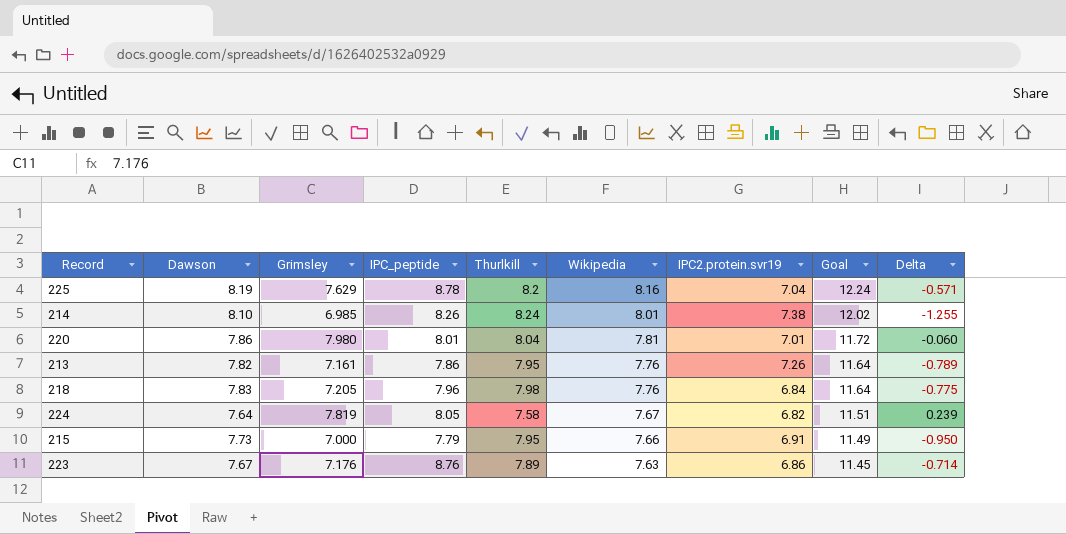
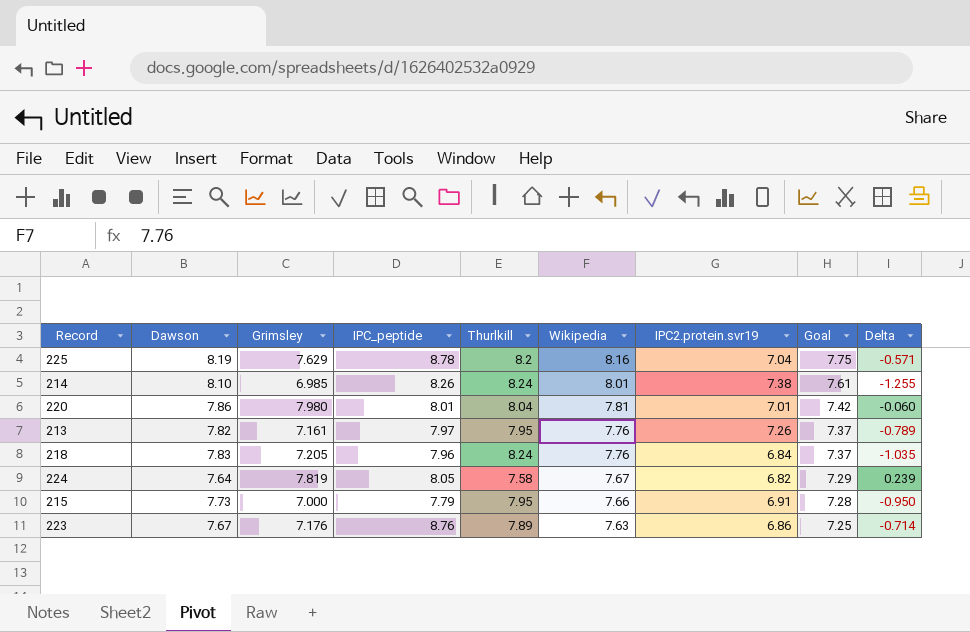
column Goal | formula: [Wikipedia] * 1.5 -> [Wikipedia] * 0.95
213 | IPC_peptide: 7.86 -> 7.97
218 | Thurlkill: 7.98 -> 8.24
218 | Delta: -0.775 -> -1.035

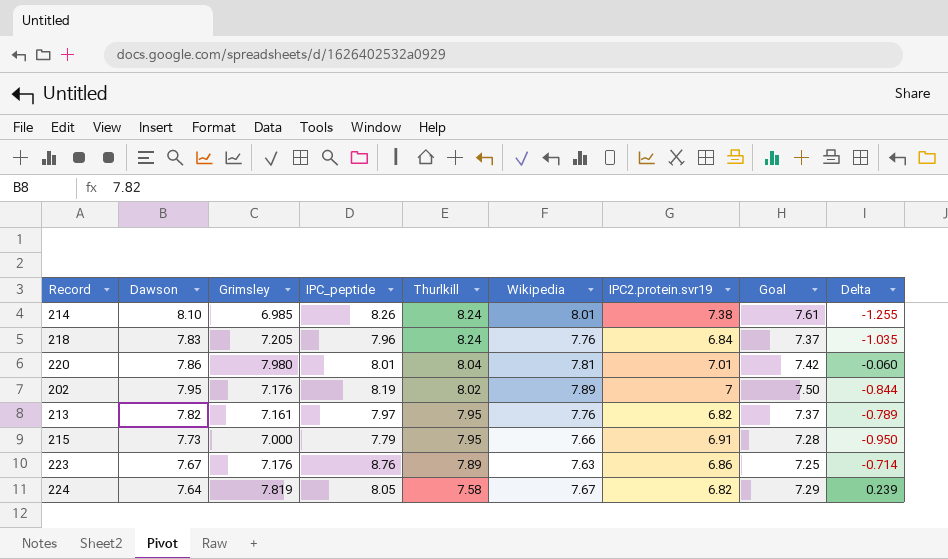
row order: Wikipedia descending -> Thurlkill descending
row 225: 8.19 | 7.629 | 8.78 | 8.2 | 8.16 | 7.04 | 7.75 | -0.571 -> none
row 202: none -> 7.95 | 7.176 | 8.19 | 8.02 | 7.89 | 7 | 7.50 | -0.844
213 | IPC2.protein.svr19: 7.26 -> 6.82

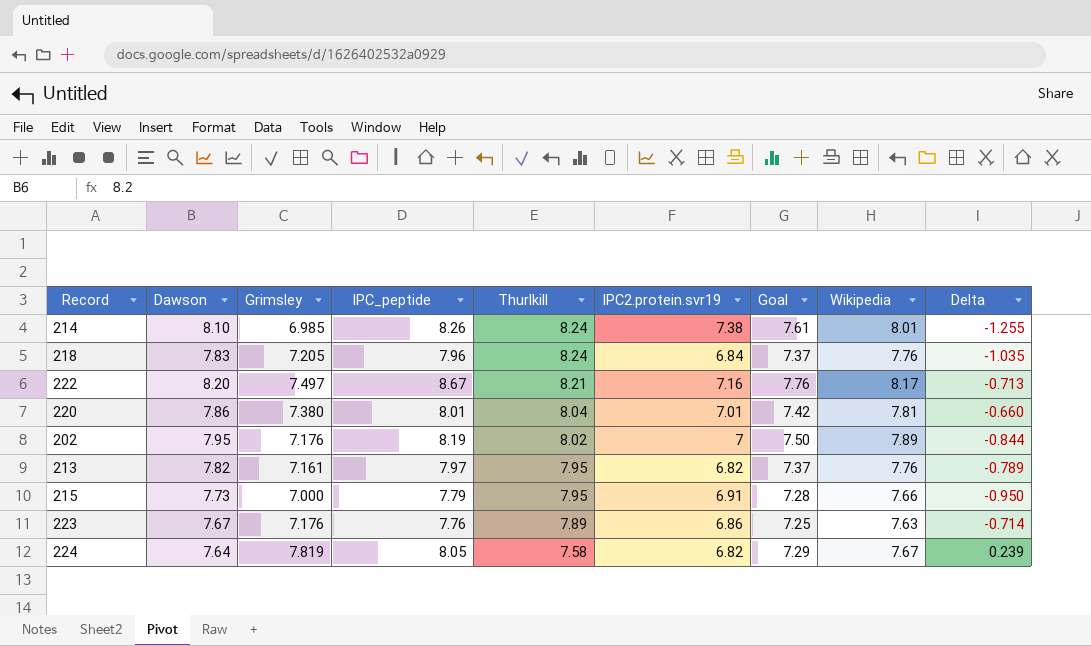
column Wikipedia | position: 6 -> 8
row 222: none -> 8.20 | 7.497 | 8.67 | 8.21 | 7.16 | 7.76 | 8.17 | -0.713
220 | Grimsley: 7.980 -> 7.380
220 | Delta: -0.060 -> -0.660
223 | IPC_peptide: 8.76 -> 7.76

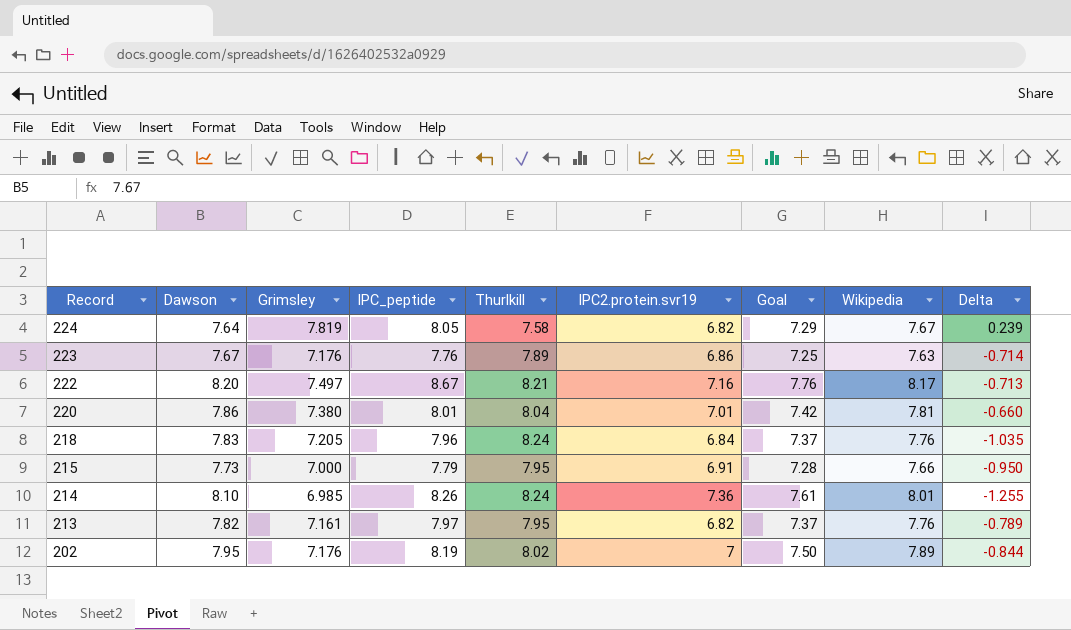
row order: Thurlkill descending -> Record descending
214 | IPC2.protein.svr19: 7.38 -> 7.36

